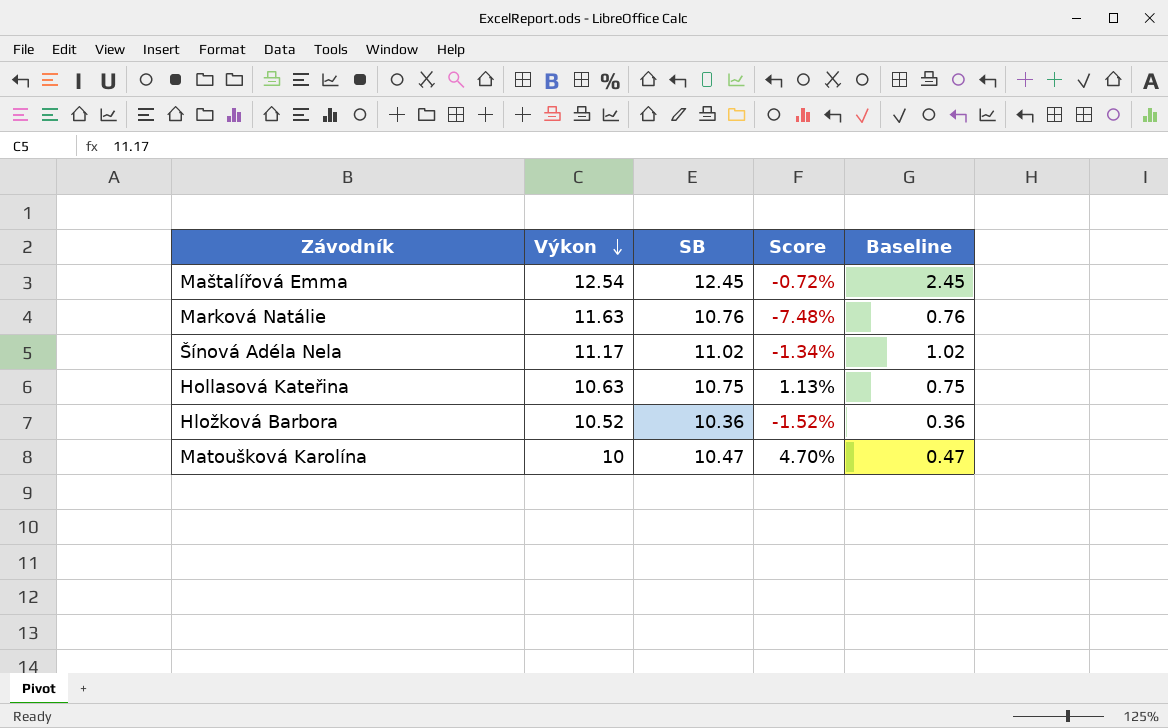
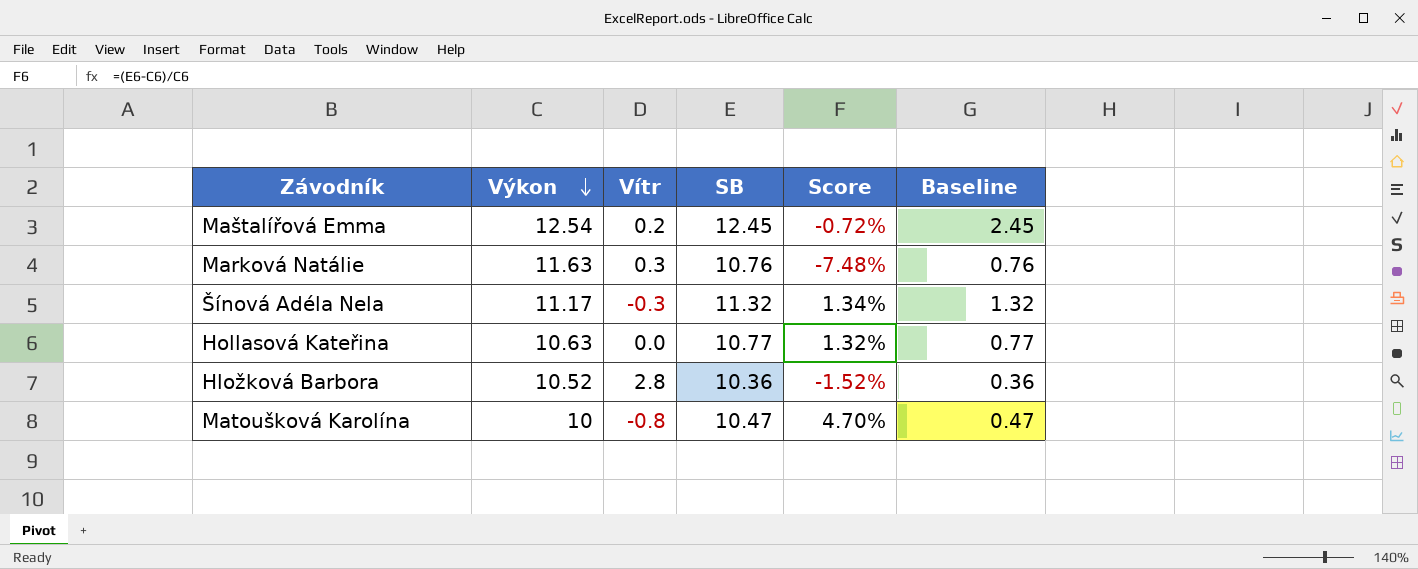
column Vítr | position: none -> 3
Šínová Adéla Nela | SB: 11.02 -> 11.32
Šínová Adéla Nela | Score: -1.34% -> 1.34%
Šínová Adéla Nela | Baseline: 1.02 -> 1.32
Hollasová Kateřina | SB: 10.75 -> 10.77
Hollasová Kateřina | Score: 1.13% -> 1.32%
Hollasová Kateřina | Baseline: 0.75 -> 0.77

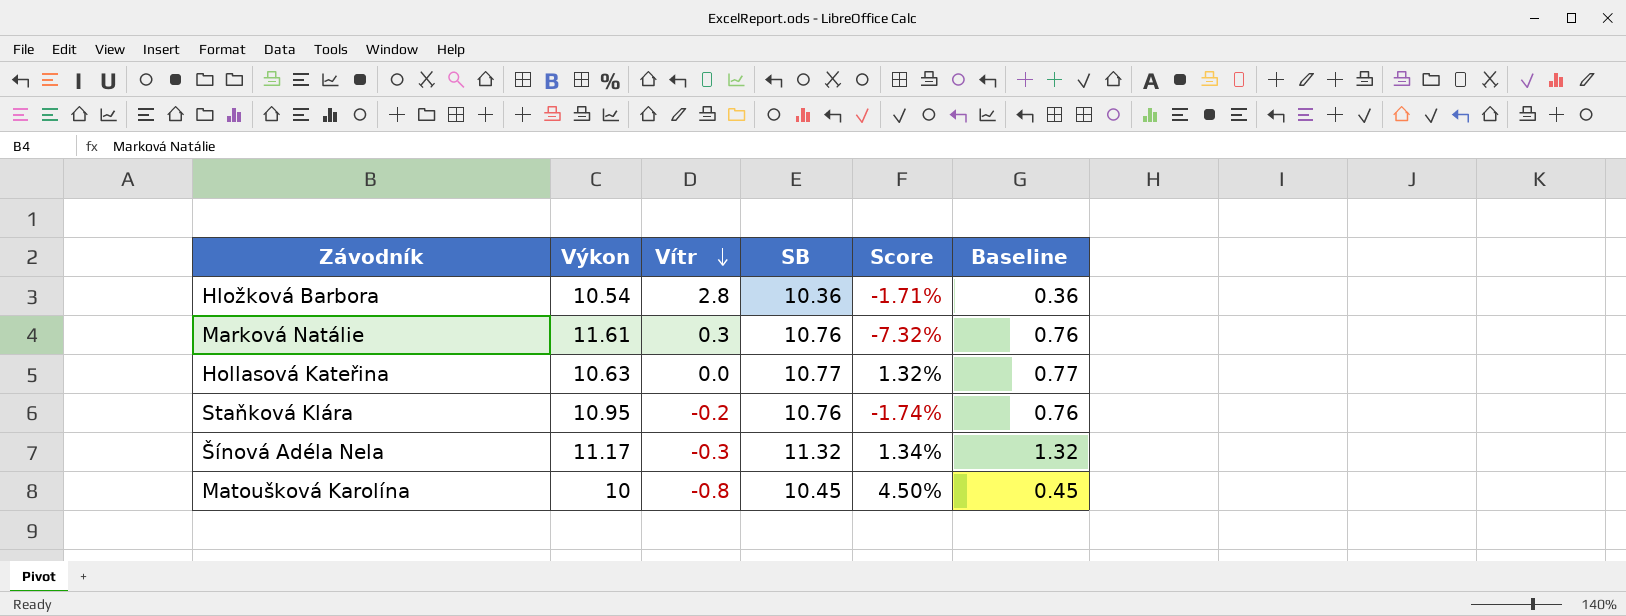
row order: Výkon descending -> Vítr descending
row Maštalířová Emma: 12.54 | 0.2 | 12.45 | -0.72% | 2.45 -> none
Hložková Barbora | Výkon: 10.52 -> 10.54
Hložková Barbora | Score: -1.52% -> -1.71%
Marková Natálie | Výkon: 11.63 -> 11.61
Marková Natálie | Score: -7.48% -> -7.32%
row Staňková Klára: none -> 10.95 | -0.2 | 10.76 | -1.74% | 0.76
Matoušková Karolína | SB: 10.47 -> 10.45
Matoušková Karolína | Score: 4.70% -> 4.50%
Matoušková Karolína | Baseline: 0.47 -> 0.45

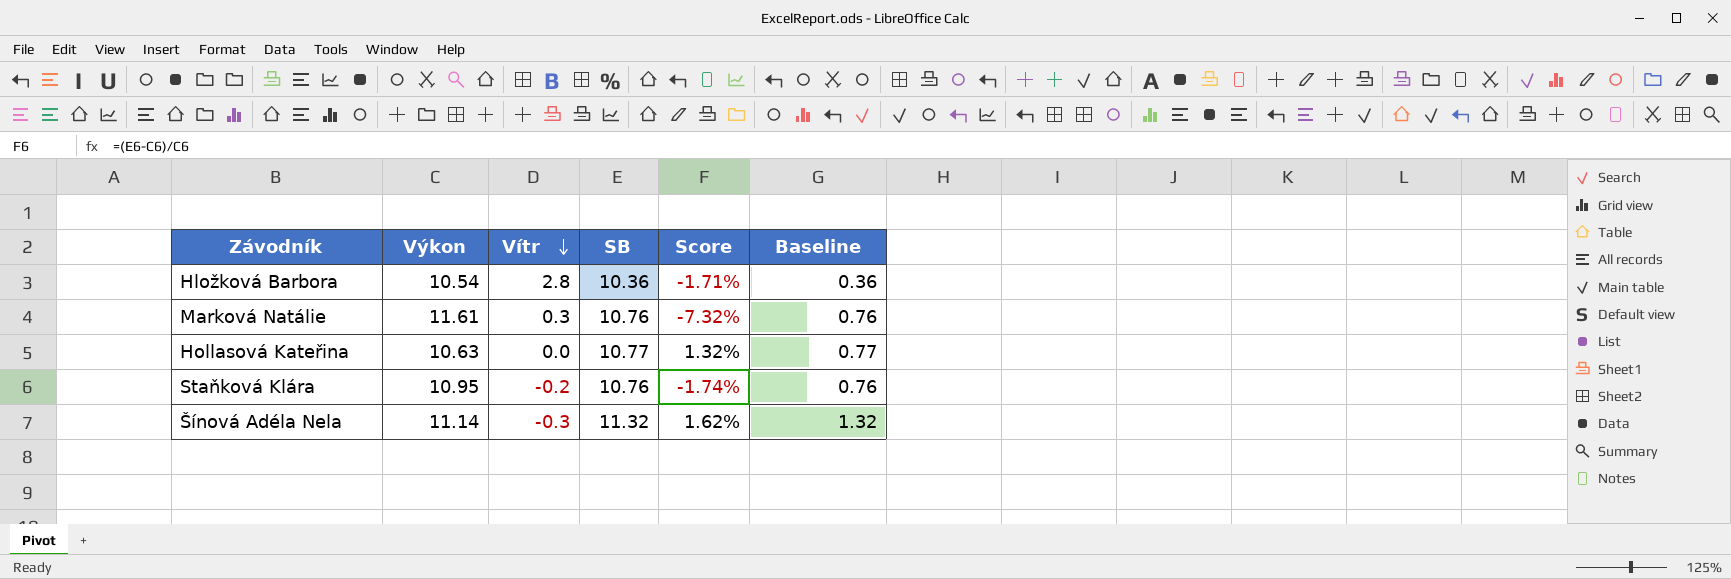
row Matoušková Karolína: 10 | -0.8 | 10.45 | 4.50% | 0.45 -> none
Šínová Adéla Nela | Výkon: 11.17 -> 11.14
Šínová Adéla Nela | Score: 1.34% -> 1.62%

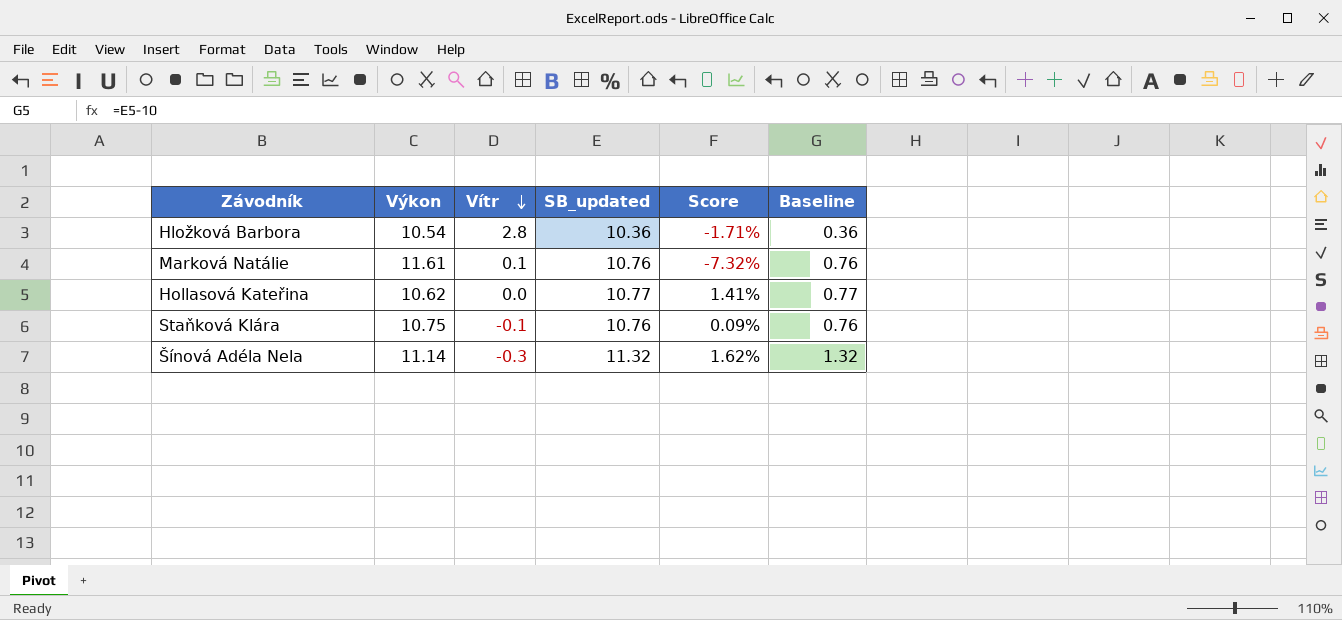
column name: SB -> SB_updated
Marková Natálie | Vítr: 0.3 -> 0.1
Hollasová Kateřina | Výkon: 10.63 -> 10.62
Hollasová Kateřina | Score: 1.32% -> 1.41%
Staňková Klára | Výkon: 10.95 -> 10.75
Staňková Klára | Vítr: -0.2 -> -0.1
Staňková Klára | Score: -1.74% -> 0.09%

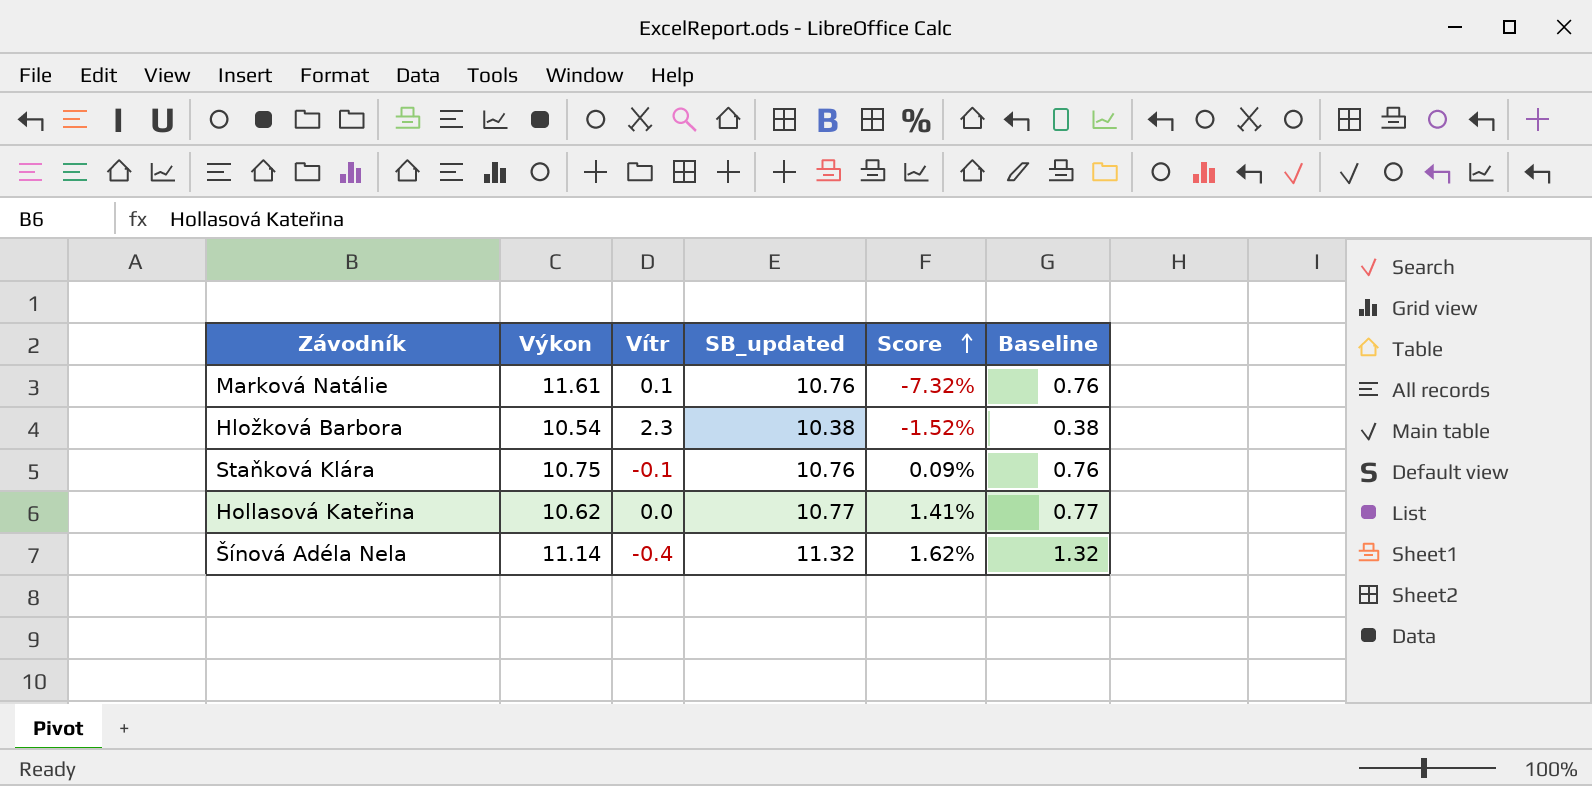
row order: Vítr descending -> Score ascending
Hložková Barbora | Vítr: 2.8 -> 2.3
Hložková Barbora | SB_updated: 10.36 -> 10.38
Hložková Barbora | Score: -1.71% -> -1.52%
Hložková Barbora | Baseline: 0.36 -> 0.38
Šínová Adéla Nela | Vítr: -0.3 -> -0.4

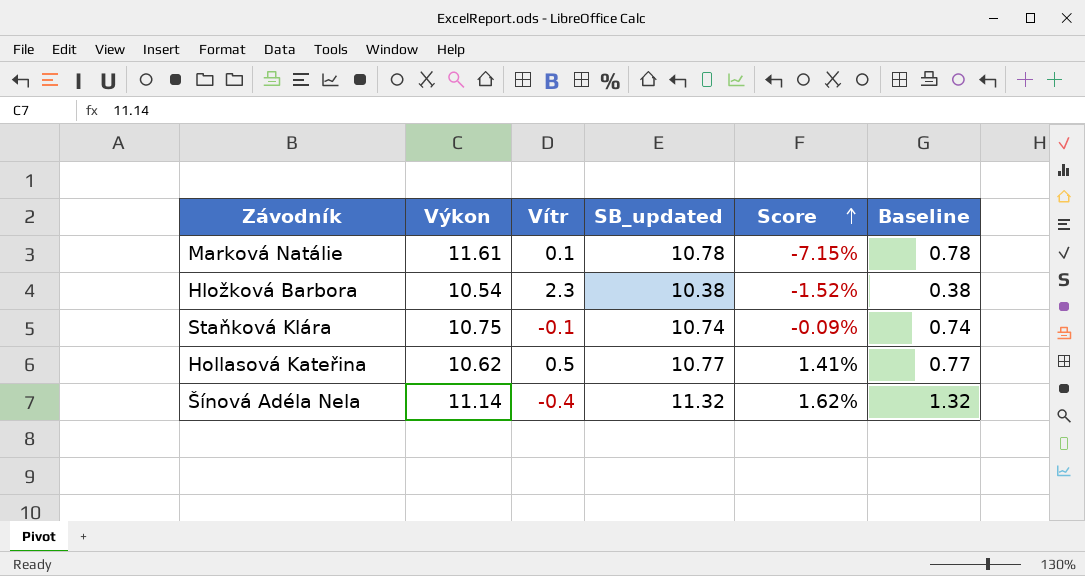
Marková Natálie | SB_updated: 10.76 -> 10.78
Marková Natálie | Score: -7.32% -> -7.15%
Marková Natálie | Baseline: 0.76 -> 0.78
Staňková Klára | SB_updated: 10.76 -> 10.74
Staňková Klára | Score: 0.09% -> -0.09%
Staňková Klára | Baseline: 0.76 -> 0.74
Hollasová Kateřina | Vítr: 0.0 -> 0.5

